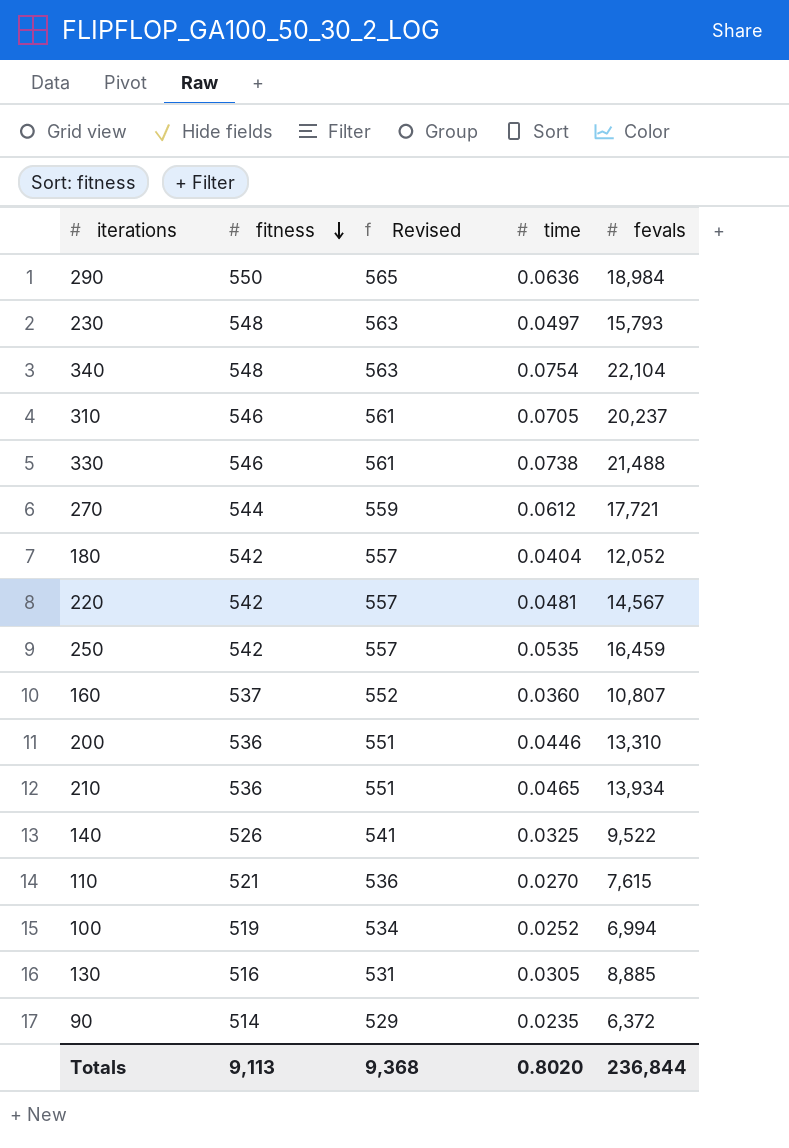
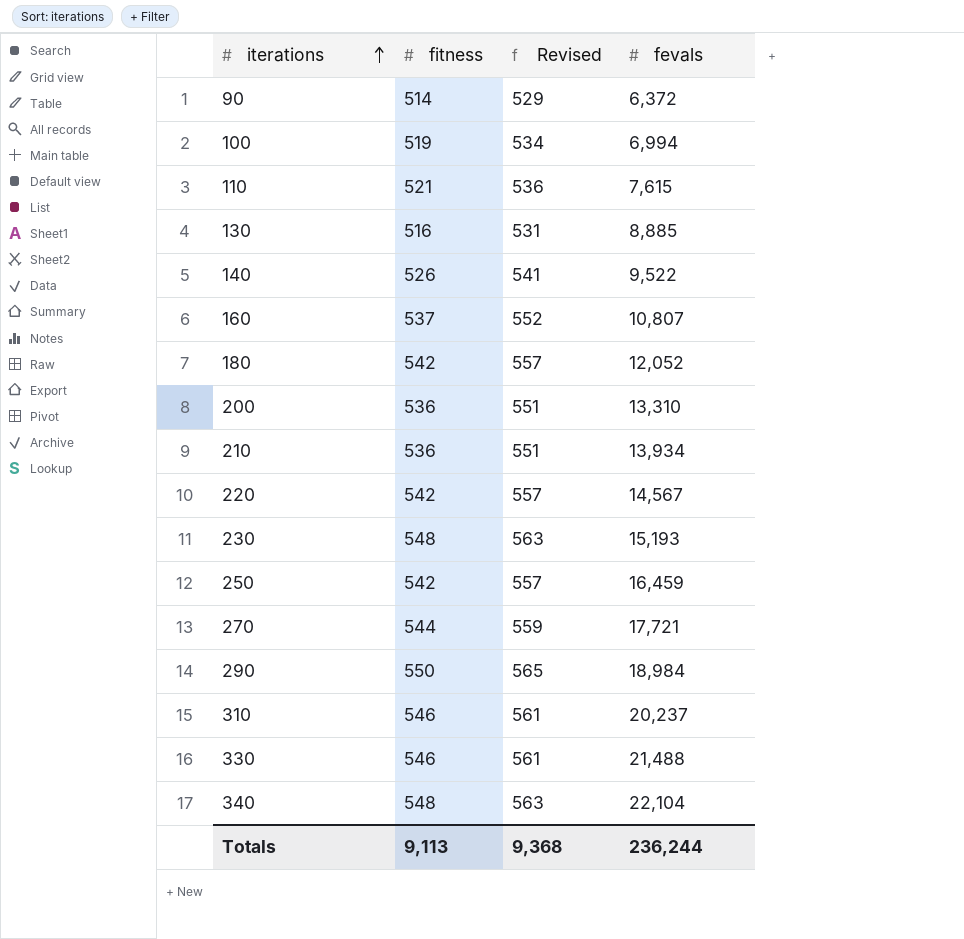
row order: fitness descending -> iterations ascending
column time | position: 4 -> none
230 | fevals: 15,793 -> 15,193
Totals | fevals: 236,844 -> 236,244

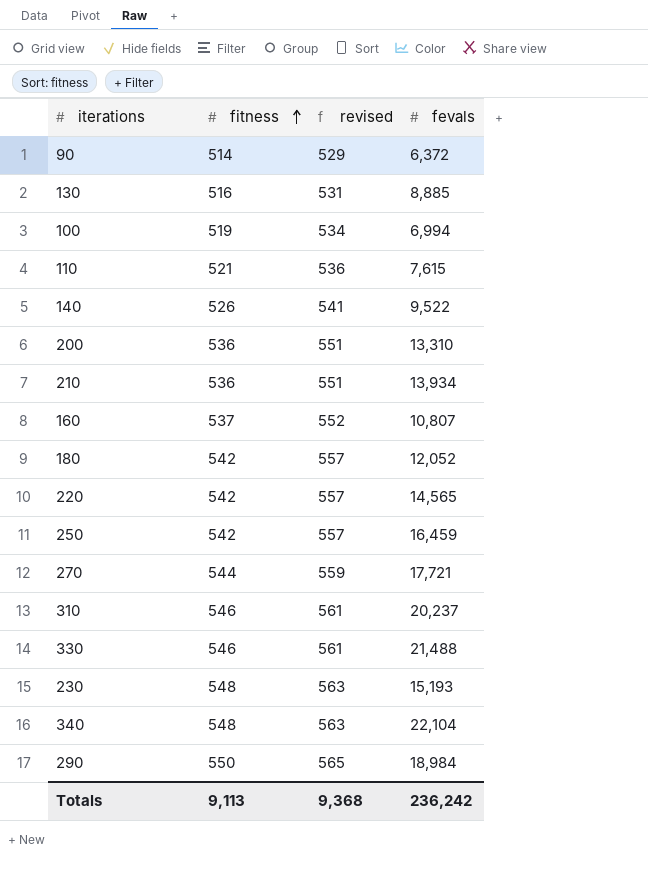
row order: iterations ascending -> fitness ascending
column name: Revised -> revised
220 | fevals: 14,567 -> 14,565
Totals | fevals: 236,244 -> 236,242

